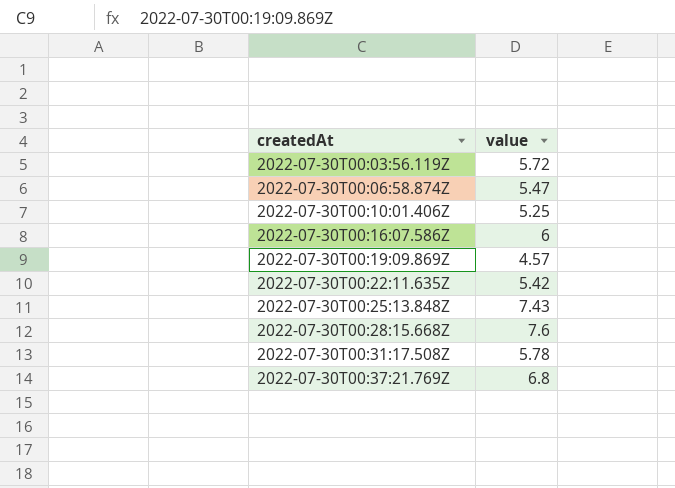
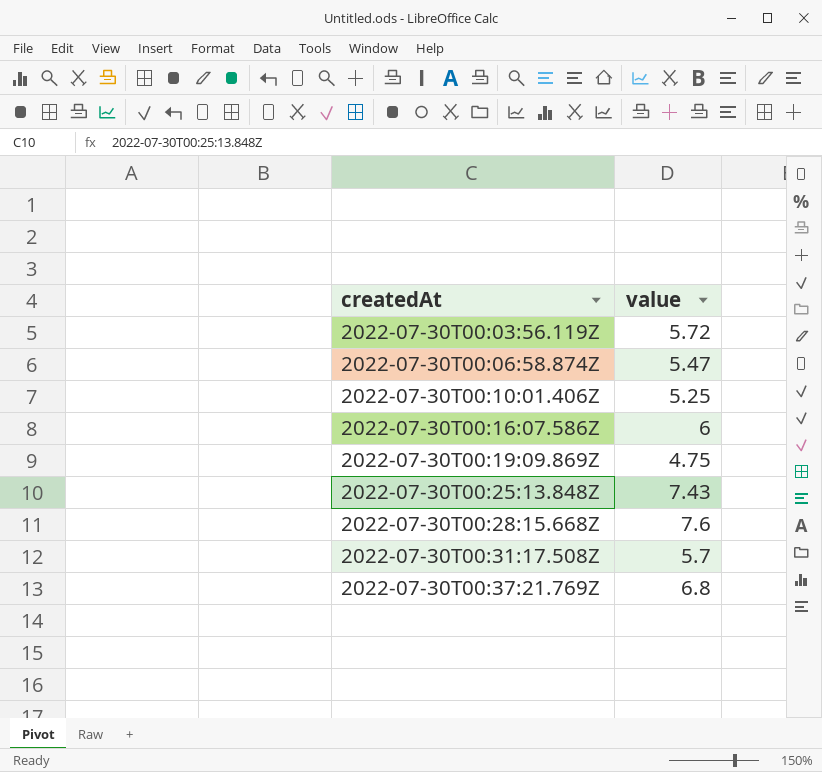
row 2022-07-30T00:22:11.635Z: 5.42 -> none
2022-07-30T00:19:09.869Z | value: 4.57 -> 4.75
2022-07-30T00:31:17.508Z | value: 5.78 -> 5.7

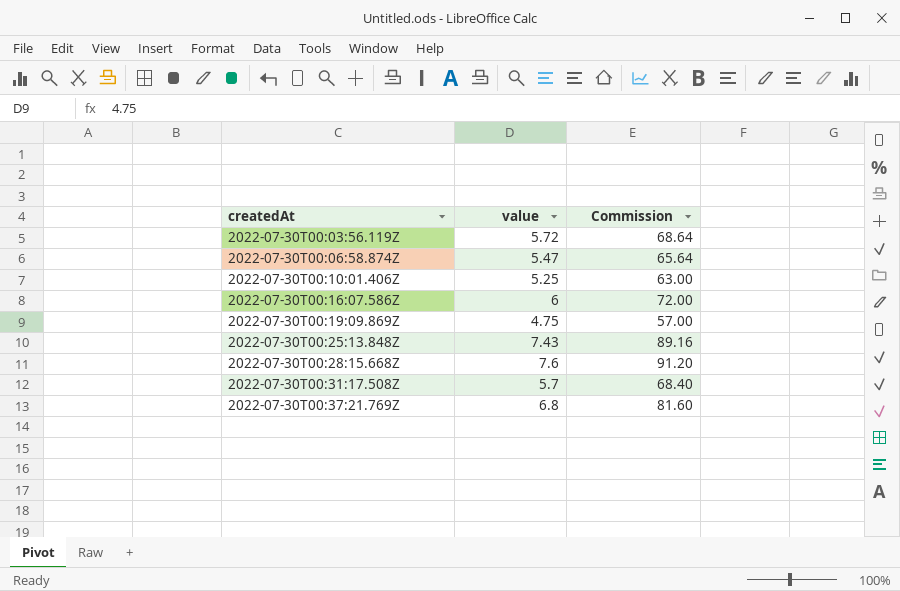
column Commission | formula: none -> [value] * 12

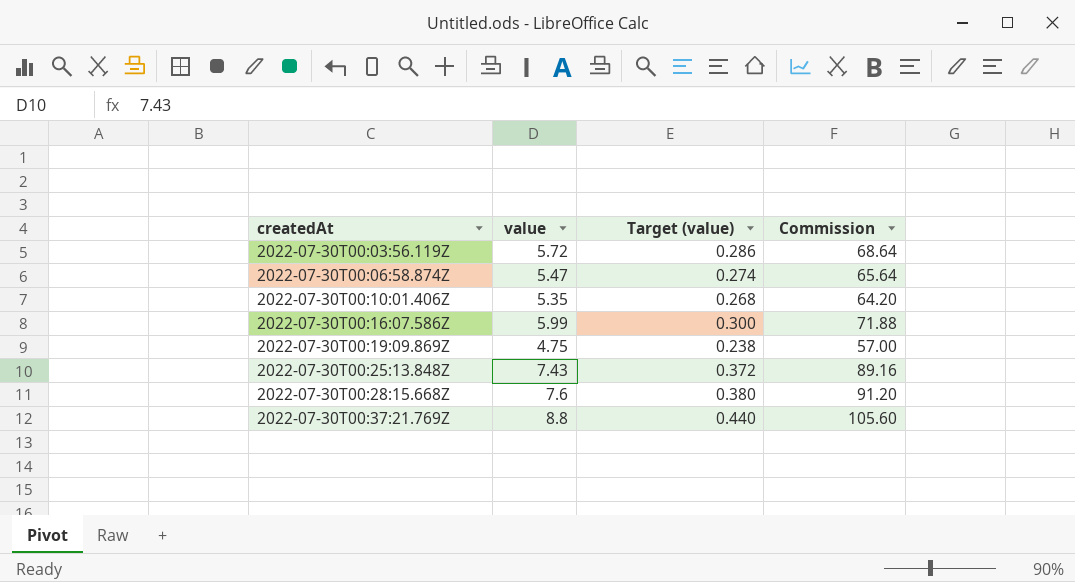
column Target (value) | formula: none -> [value] * 0.05
row 2022-07-30T00:31:17.508Z: 5.7 | 68.40 -> none
2022-07-30T00:10:01.406Z | value: 5.25 -> 5.35
2022-07-30T00:10:01.406Z | Commission: 63.00 -> 64.20
2022-07-30T00:16:07.586Z | value: 6 -> 5.99
2022-07-30T00:16:07.586Z | Commission: 72.00 -> 71.88
2022-07-30T00:37:21.769Z | value: 6.8 -> 8.8
2022-07-30T00:37:21.769Z | Commission: 81.60 -> 105.60

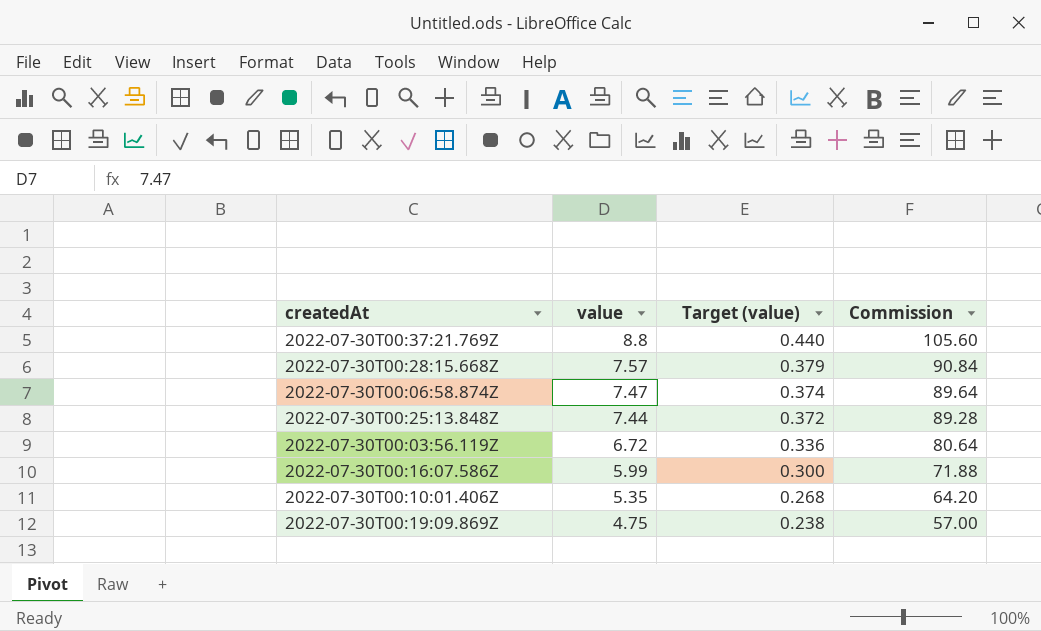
row order: createdAt ascending -> value descending
2022-07-30T00:28:15.668Z | value: 7.6 -> 7.57
2022-07-30T00:28:15.668Z | Target (value): 0.380 -> 0.379
2022-07-30T00:28:15.668Z | Commission: 91.20 -> 90.84
2022-07-30T00:06:58.874Z | value: 5.47 -> 7.47
2022-07-30T00:06:58.874Z | Target (value): 0.274 -> 0.374
2022-07-30T00:06:58.874Z | Commission: 65.64 -> 89.64
2022-07-30T00:25:13.848Z | value: 7.43 -> 7.44
2022-07-30T00:25:13.848Z | Commission: 89.16 -> 89.28
2022-07-30T00:03:56.119Z | value: 5.72 -> 6.72
2022-07-30T00:03:56.119Z | Target (value): 0.286 -> 0.336
2022-07-30T00:03:56.119Z | Commission: 68.64 -> 80.64

